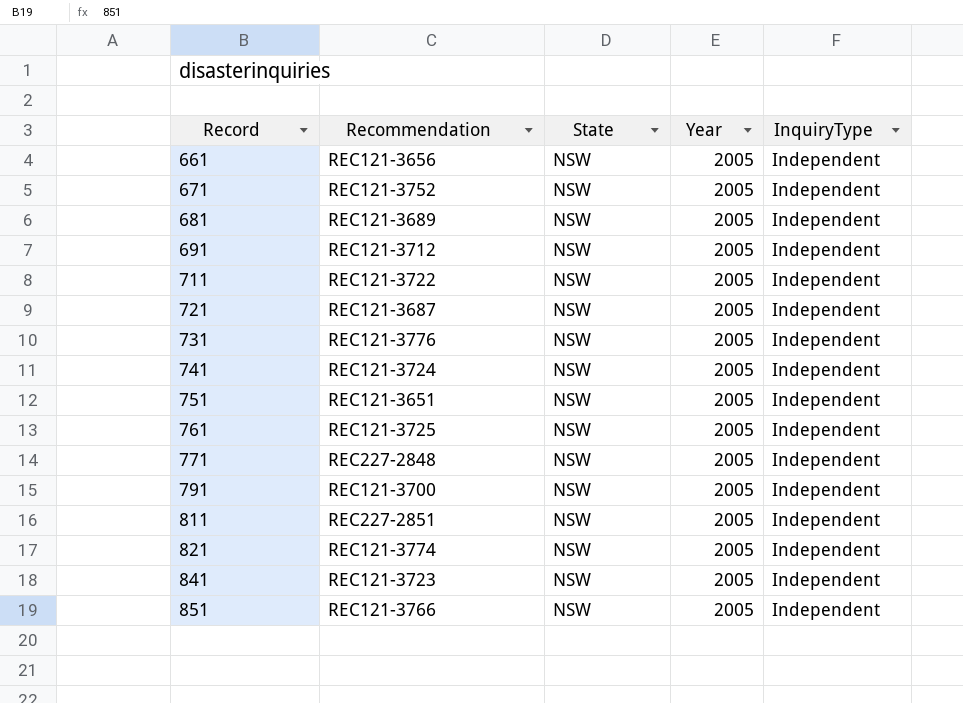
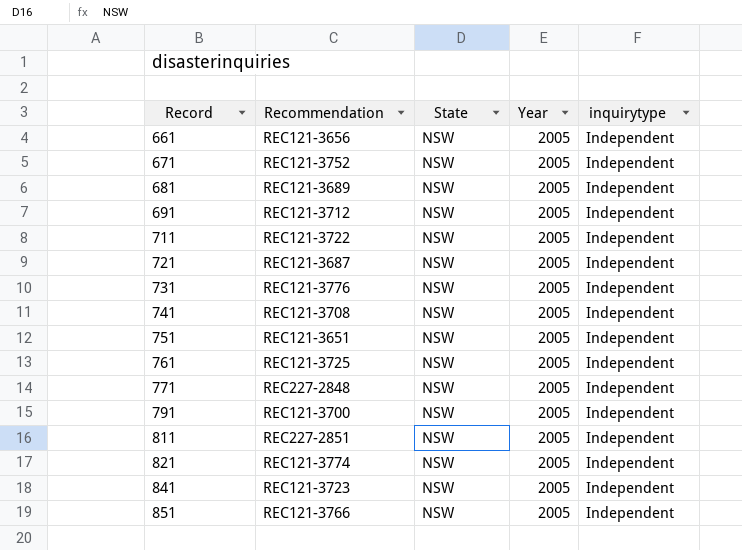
column name: InquiryType -> inquirytype
741 | Recommendation: REC121-3724 -> REC121-3708

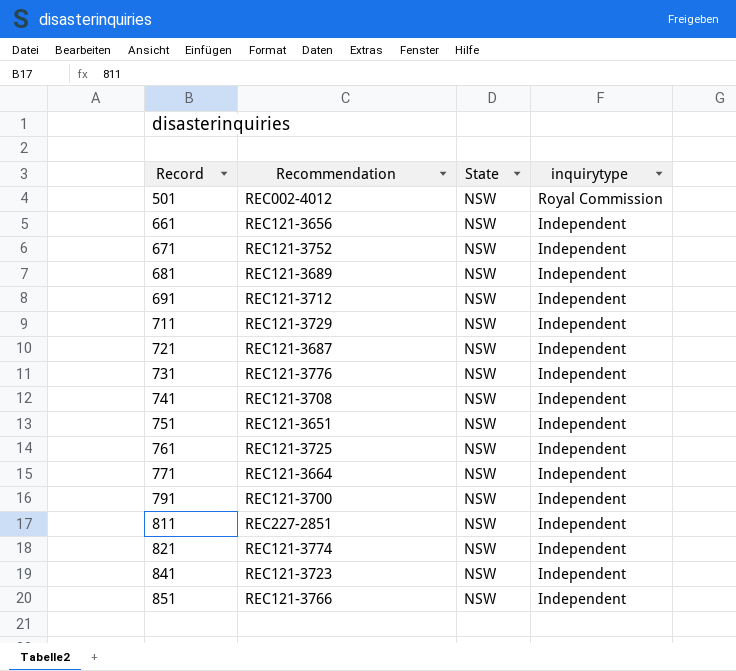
column Year | position: 4 -> none
row 501: none -> REC002-4012 | NSW | Royal Commission
711 | Recommendation: REC121-3722 -> REC121-3729
771 | Recommendation: REC227-2848 -> REC121-3664

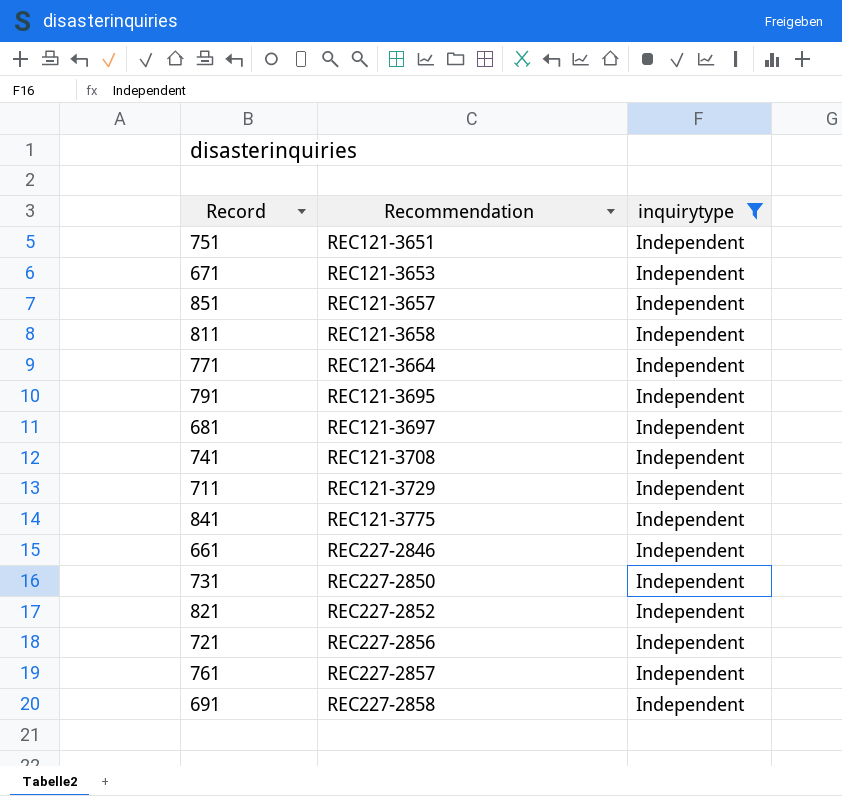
filter: none -> inquirytype = Independent
row order: Record ascending -> Recommendation ascending
column State | position: 3 -> none
671 | Recommendation: REC121-3752 -> REC121-3653
851 | Recommendation: REC121-3766 -> REC121-3657
811 | Recommendation: REC227-2851 -> REC121-3658
791 | Recommendation: REC121-3700 -> REC121-3695
681 | Recommendation: REC121-3689 -> REC121-3697
841 | Recommendation: REC121-3723 -> REC121-3775
661 | Recommendation: REC121-3656 -> REC227-2846
731 | Recommendation: REC121-3776 -> REC227-2850
821 | Recommendation: REC121-3774 -> REC227-2852
721 | Recommendation: REC121-3687 -> REC227-2856
761 | Recommendation: REC121-3725 -> REC227-2857
691 | Recommendation: REC121-3712 -> REC227-2858

